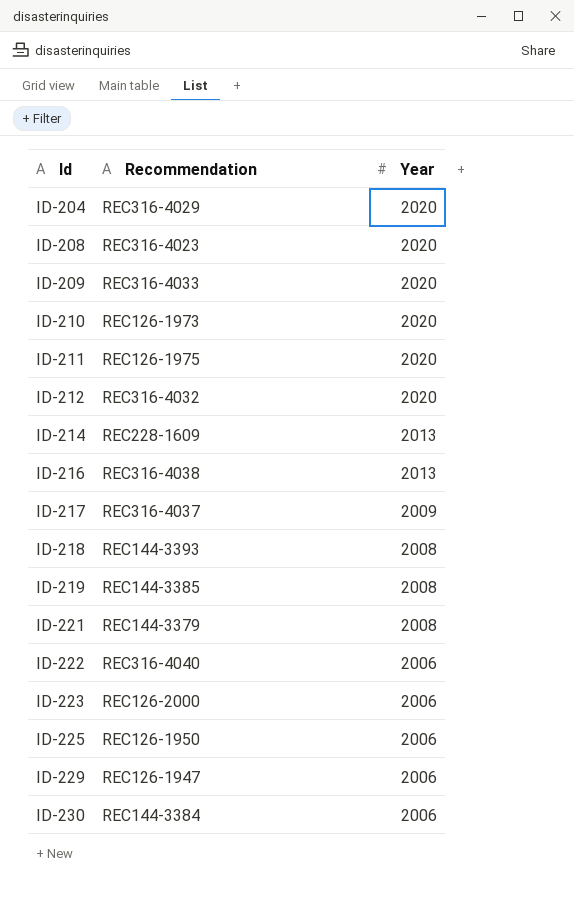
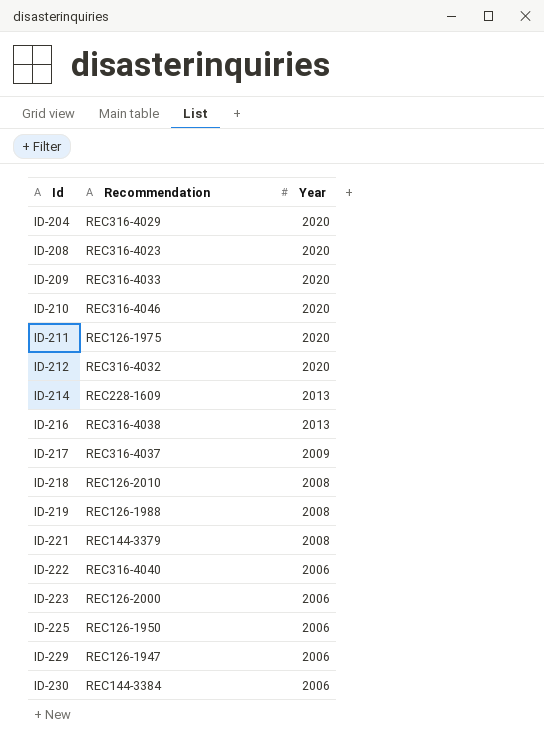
ID-210 | Recommendation: REC126-1973 -> REC316-4046
ID-218 | Recommendation: REC144-3393 -> REC126-2010
ID-219 | Recommendation: REC144-3385 -> REC126-1988

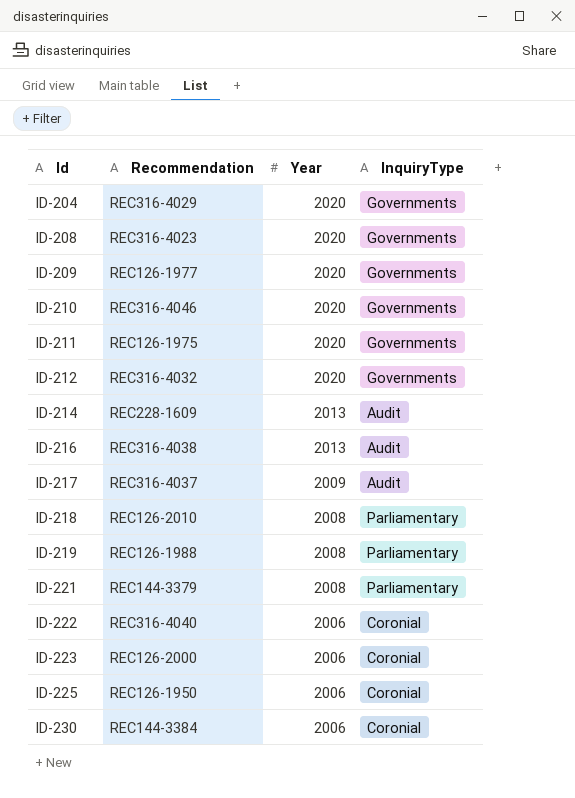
column InquiryType | position: none -> 4
row ID-229: REC126-1947 | 2006 -> none
ID-209 | Recommendation: REC316-4033 -> REC126-1977

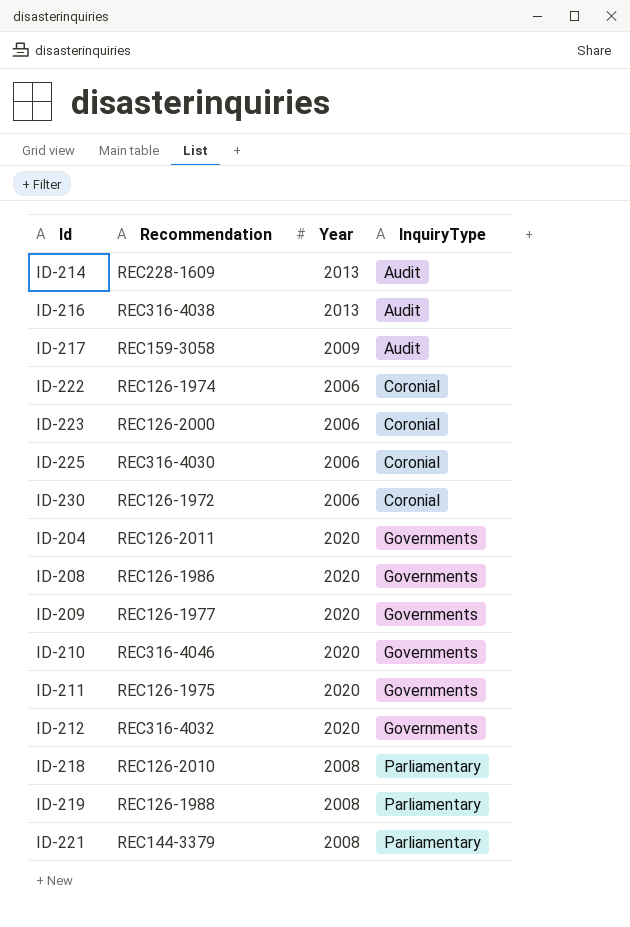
row order: Id ascending -> InquiryType ascending
ID-217 | Recommendation: REC316-4037 -> REC159-3058
ID-222 | Recommendation: REC316-4040 -> REC126-1974
ID-225 | Recommendation: REC126-1950 -> REC316-4030
ID-230 | Recommendation: REC144-3384 -> REC126-1972
ID-204 | Recommendation: REC316-4029 -> REC126-2011
ID-208 | Recommendation: REC316-4023 -> REC126-1986

